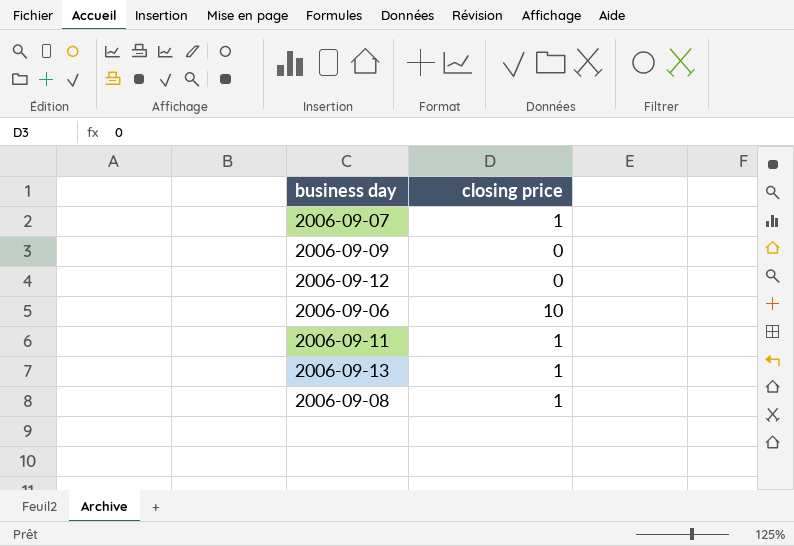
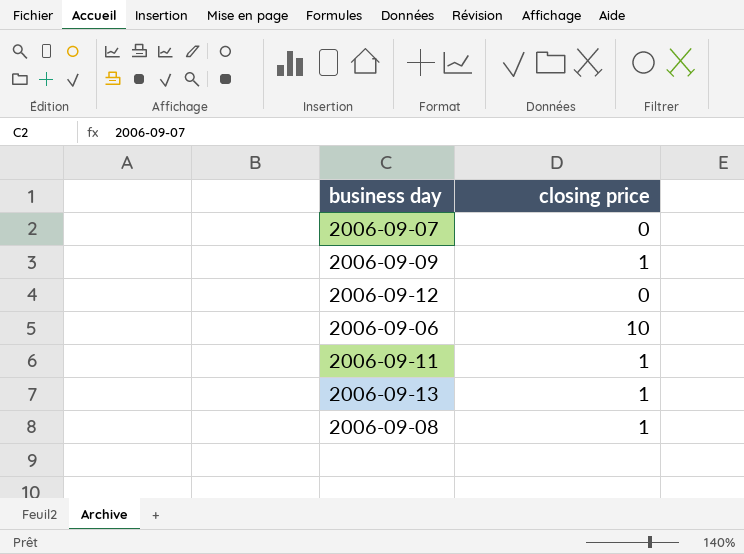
2006-09-07 | closing price: 1 -> 0
2006-09-09 | closing price: 0 -> 1

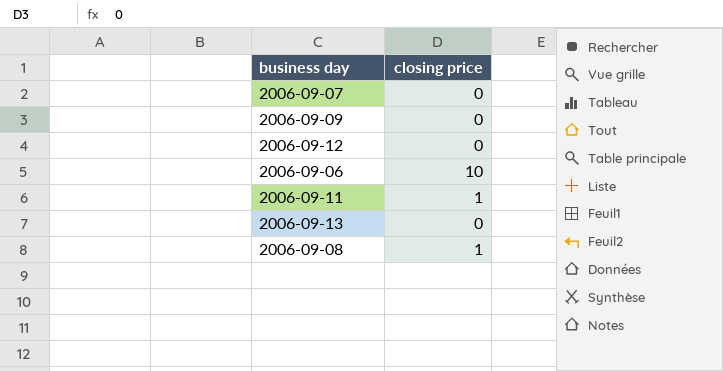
2006-09-09 | closing price: 1 -> 0
2006-09-13 | closing price: 1 -> 0

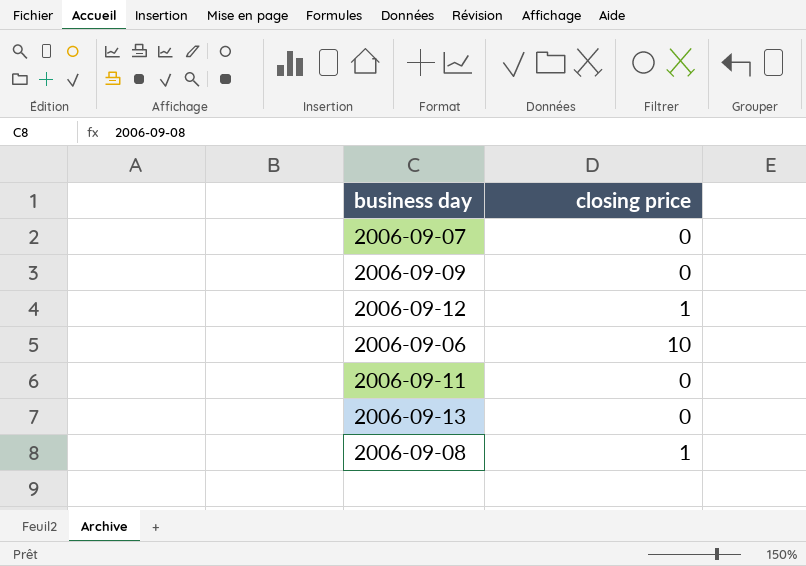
2006-09-12 | closing price: 0 -> 1
2006-09-11 | closing price: 1 -> 0

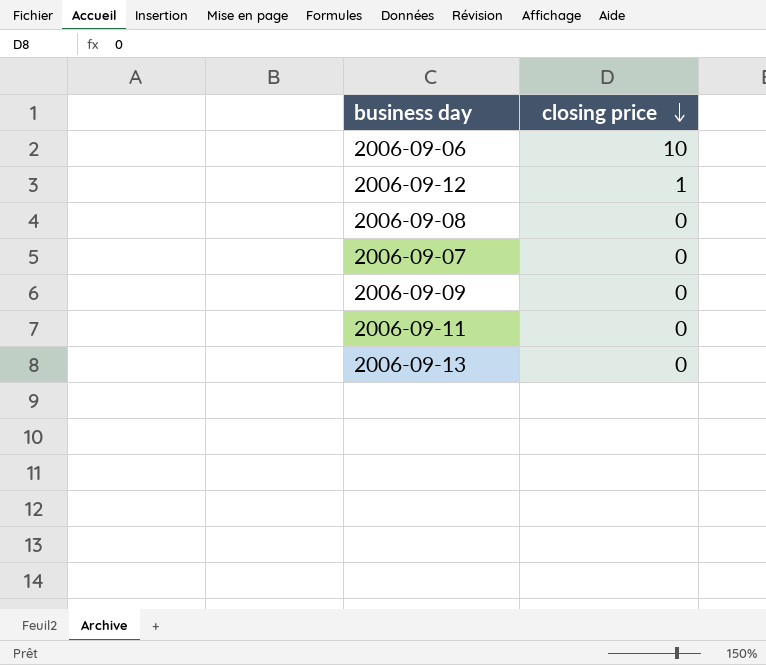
row order: none -> closing price descending
2006-09-08 | closing price: 1 -> 0

